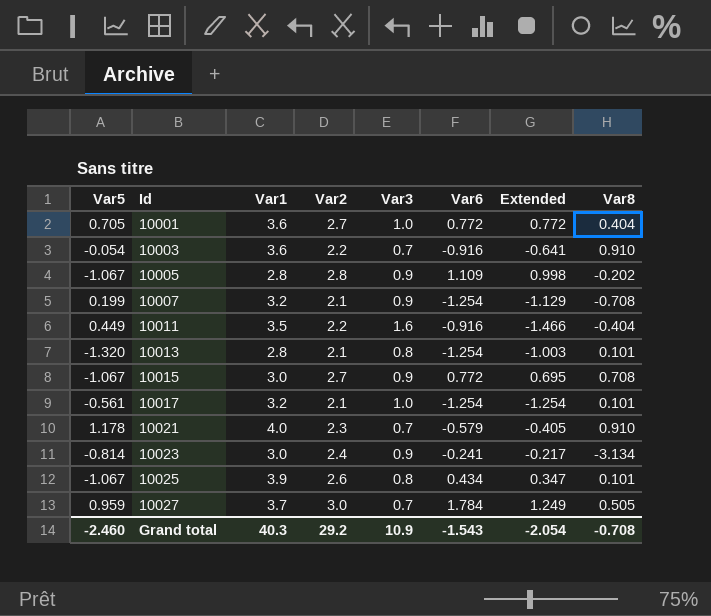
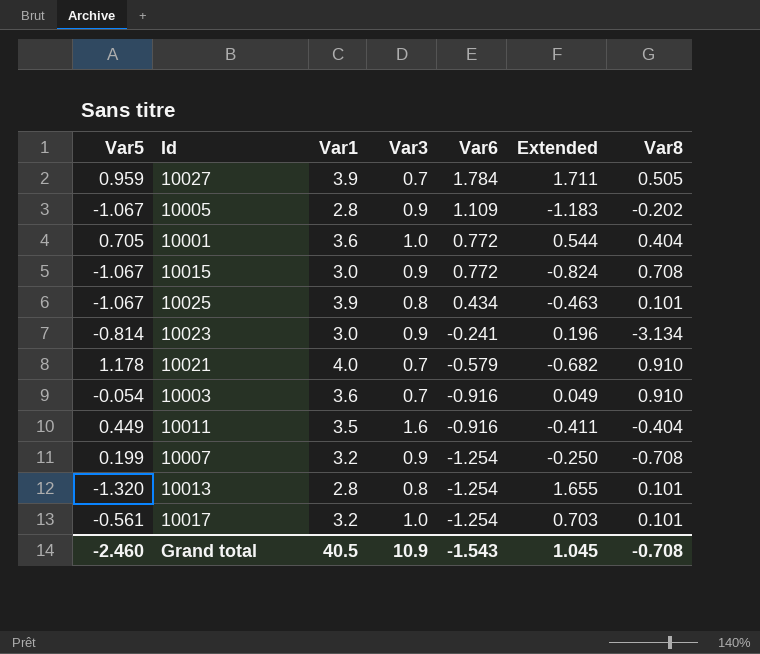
row order: Id ascending -> Var6 descending
column Var2 | position: 4 -> none
column Extended | formula: [Var3] * [Var6] -> [Var5] * [Var6]
10027 | Var1: 3.7 -> 3.9
Grand total | Var1: 40.3 -> 40.5
Grand total | Extended: -2.054 -> 1.045

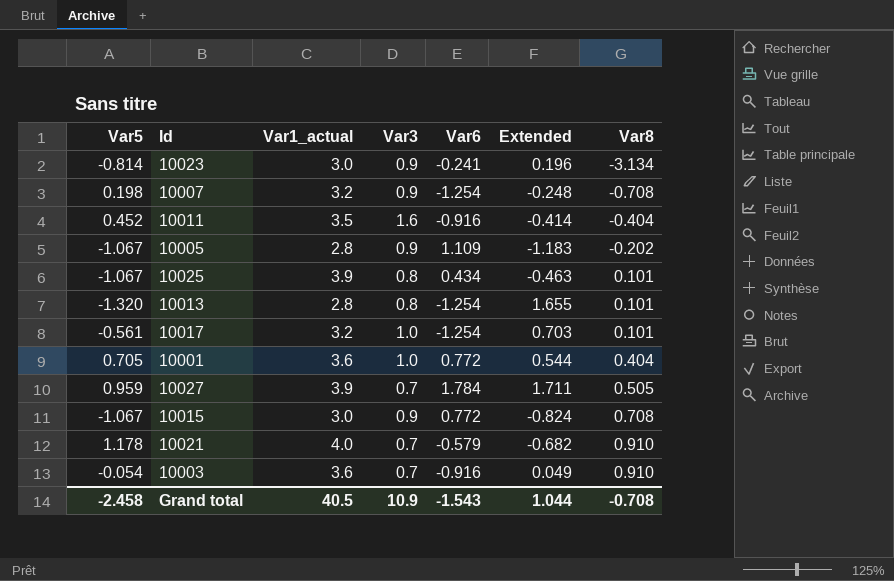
row order: Var6 descending -> Var8 ascending
column name: Var1 -> Var1_actual
10007 | Var5: 0.199 -> 0.198
10007 | Extended: -0.250 -> -0.248
10011 | Var5: 0.449 -> 0.452
10011 | Extended: -0.411 -> -0.414
Grand total | Var5: -2.460 -> -2.458
Grand total | Extended: 1.045 -> 1.044

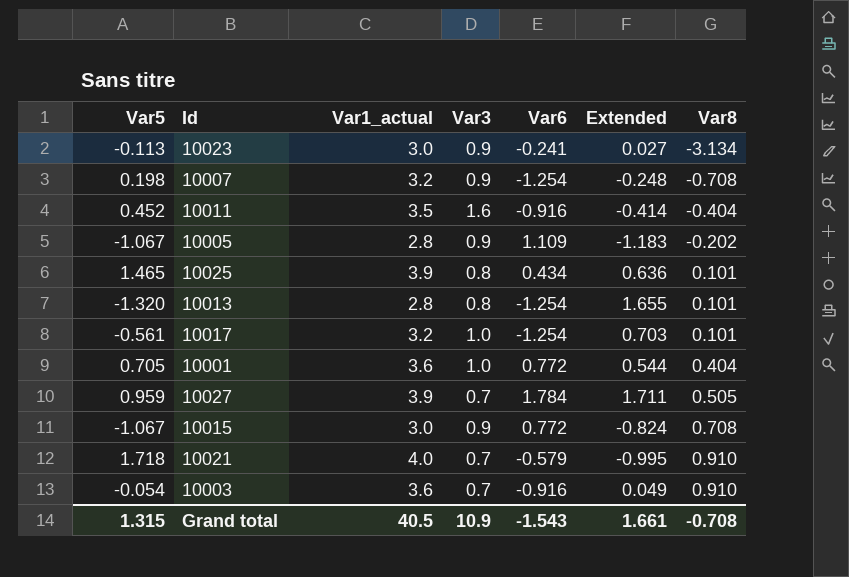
10023 | Var5: -0.814 -> -0.113
10023 | Extended: 0.196 -> 0.027
10025 | Var5: -1.067 -> 1.465
10025 | Extended: -0.463 -> 0.636
10021 | Var5: 1.178 -> 1.718
10021 | Extended: -0.682 -> -0.995
Grand total | Var5: -2.458 -> 1.315
Grand total | Extended: 1.044 -> 1.661

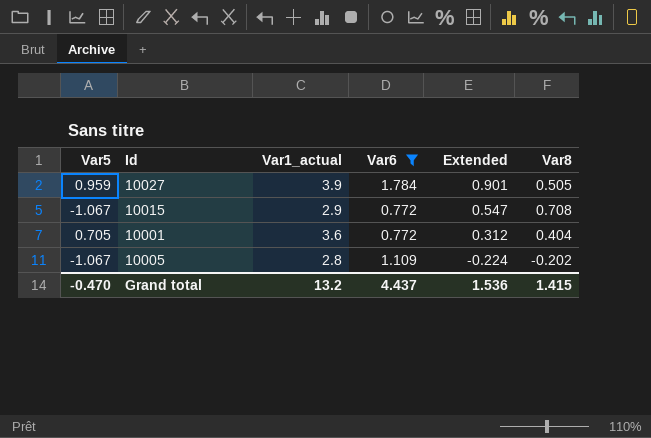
filter: none -> Var6 >= 0.772
row order: Var8 ascending -> Extended descending
column Var3 | position: 4 -> none
column Extended | formula: [Var5] * [Var6] -> [Var6] * [Var8]
10015 | Var1_actual: 3.0 -> 2.9
Grand total | Var5: 1.315 -> -0.470
Grand total | Var1_actual: 40.5 -> 13.2
Grand total | Var6: -1.543 -> 4.437
Grand total | Extended: 1.661 -> 1.536
Grand total | Var8: -0.708 -> 1.415

